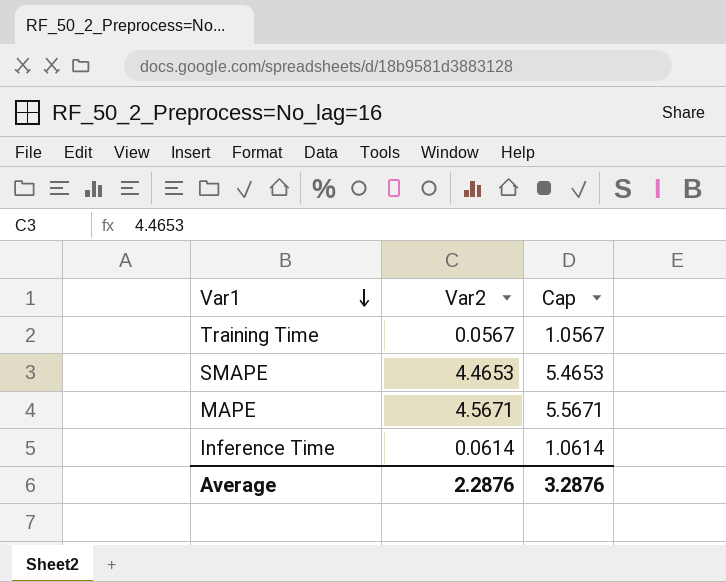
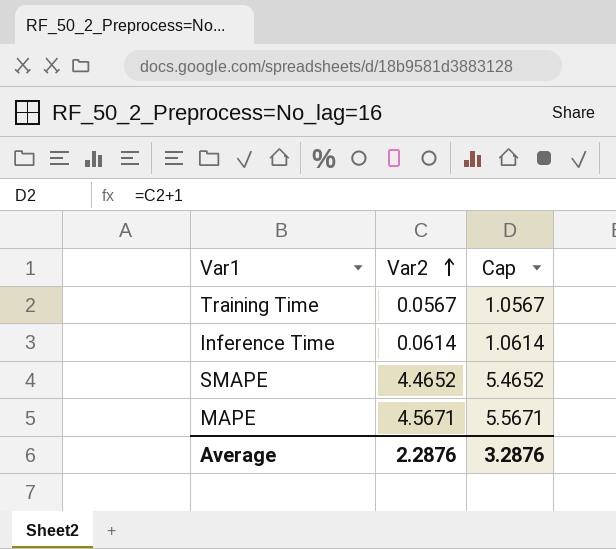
row order: Var1 descending -> Var2 ascending
SMAPE | Var2: 4.4653 -> 4.4652
SMAPE | Cap: 5.4653 -> 5.4652

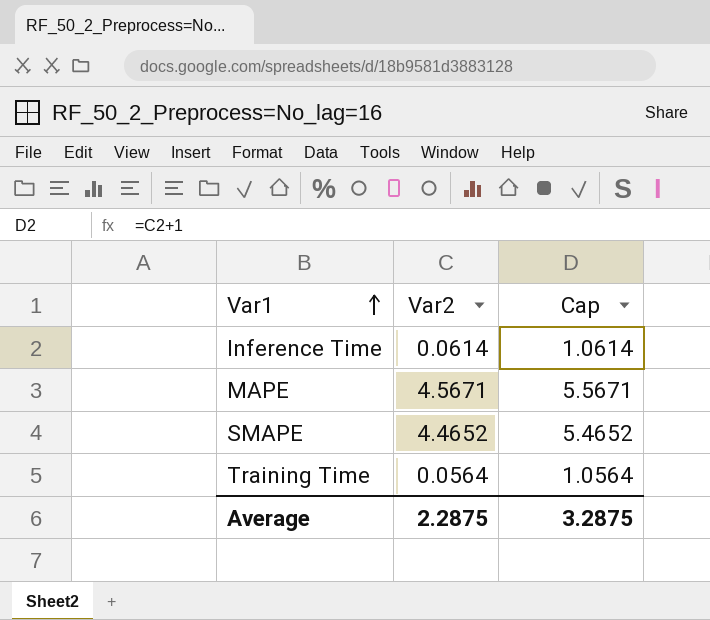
row order: Var2 ascending -> Var1 ascending
Training Time | Var2: 0.0567 -> 0.0564
Training Time | Cap: 1.0567 -> 1.0564
Average | Var2: 2.2876 -> 2.2875
Average | Cap: 3.2876 -> 3.2875

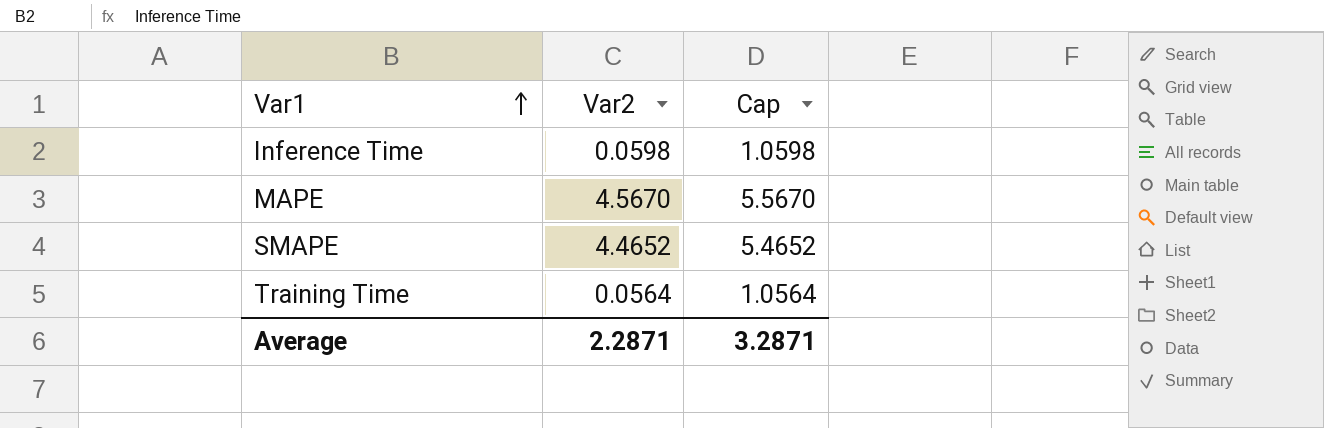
Inference Time | Var2: 0.0614 -> 0.0598
Inference Time | Cap: 1.0614 -> 1.0598
MAPE | Var2: 4.5671 -> 4.5670
MAPE | Cap: 5.5671 -> 5.5670
Average | Var2: 2.2875 -> 2.2871
Average | Cap: 3.2875 -> 3.2871

